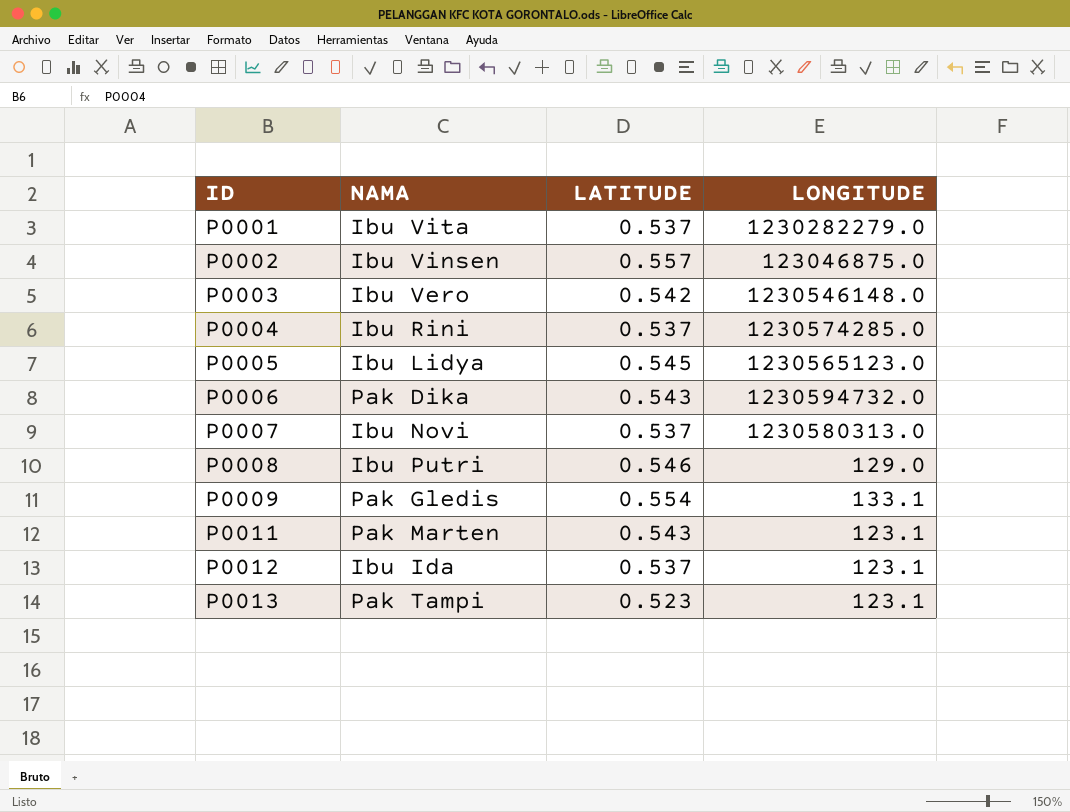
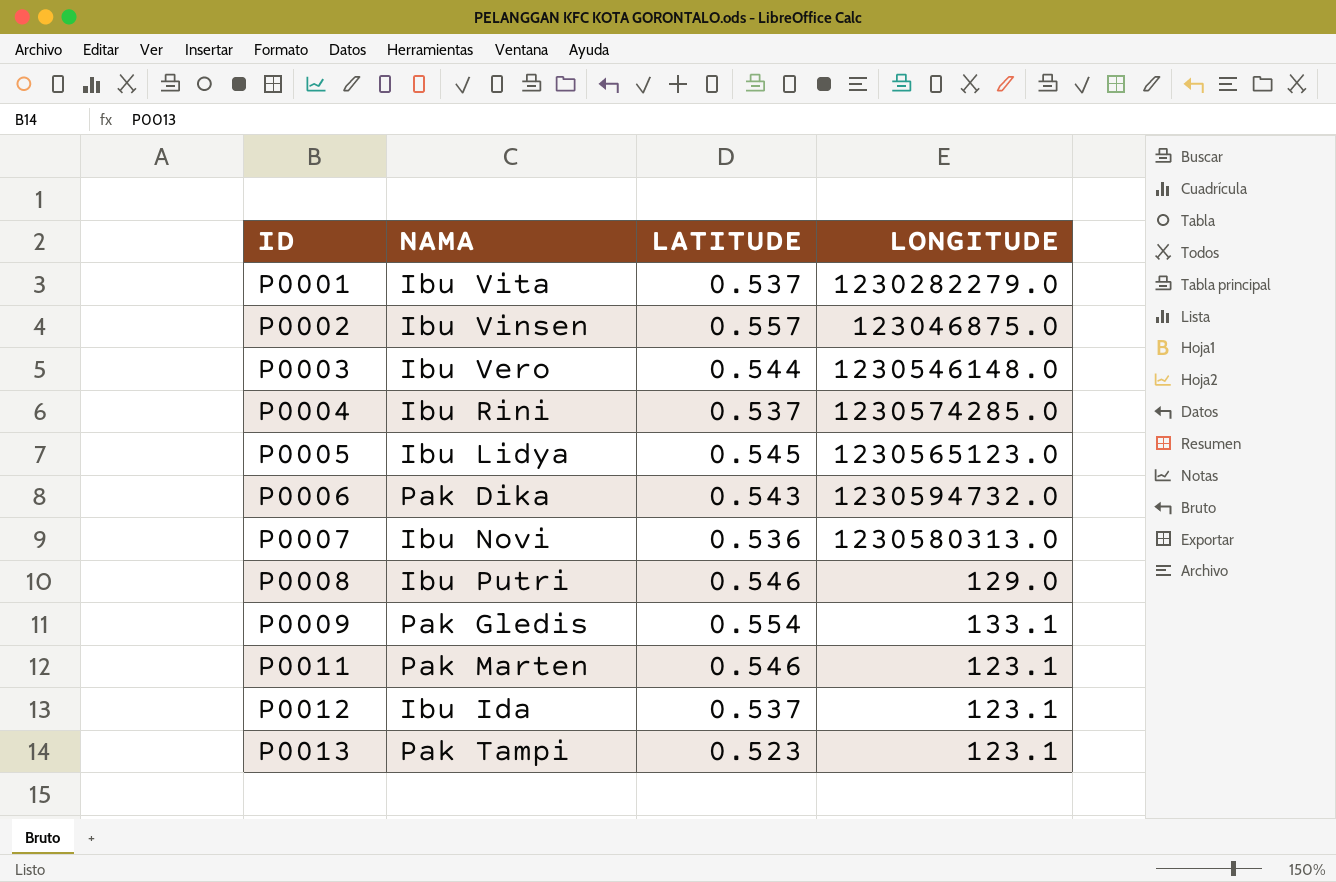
P0003 | LATITUDE: 0.542 -> 0.544
P0007 | LATITUDE: 0.537 -> 0.536
P0011 | LATITUDE: 0.543 -> 0.546

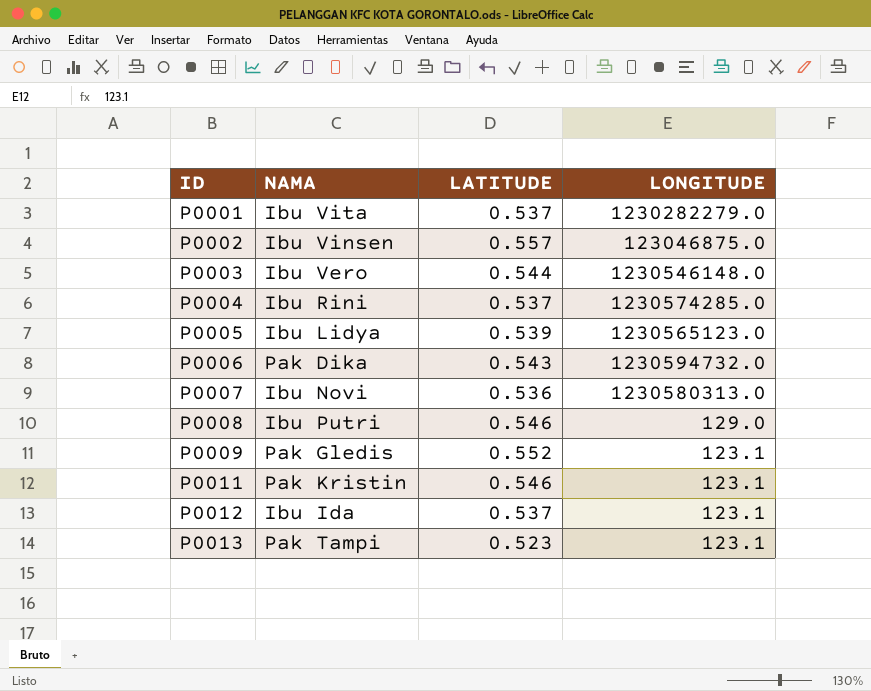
P0005 | LATITUDE: 0.545 -> 0.539
P0009 | LATITUDE: 0.554 -> 0.552
P0009 | LONGITUDE: 133.1 -> 123.1
P0011 | NAMA: Pak Marten -> Pak Kristin

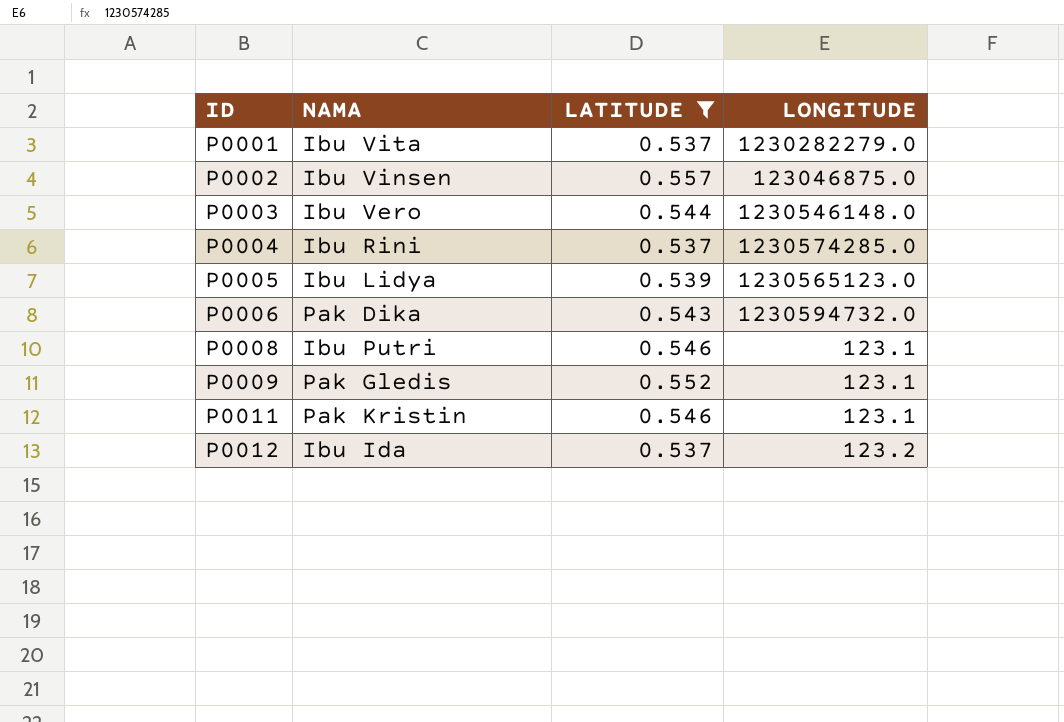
filter: none -> LATITUDE >= 0.537
P0008 | LONGITUDE: 129.0 -> 123.1
P0012 | LONGITUDE: 123.1 -> 123.2

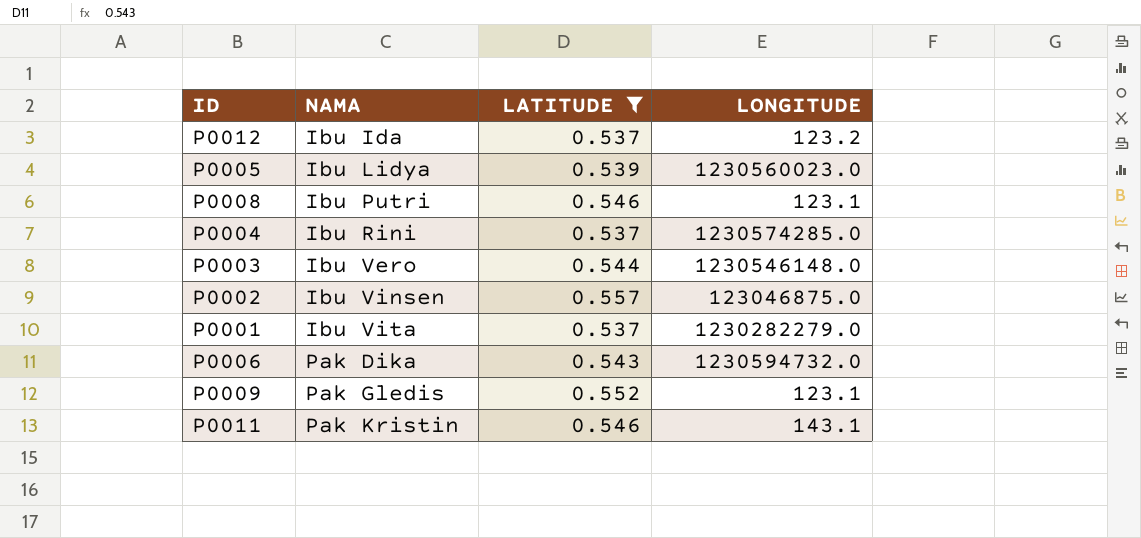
row order: ID ascending -> NAMA ascending
P0005 | LONGITUDE: 1230565123.0 -> 1230560023.0
P0011 | LONGITUDE: 123.1 -> 143.1

